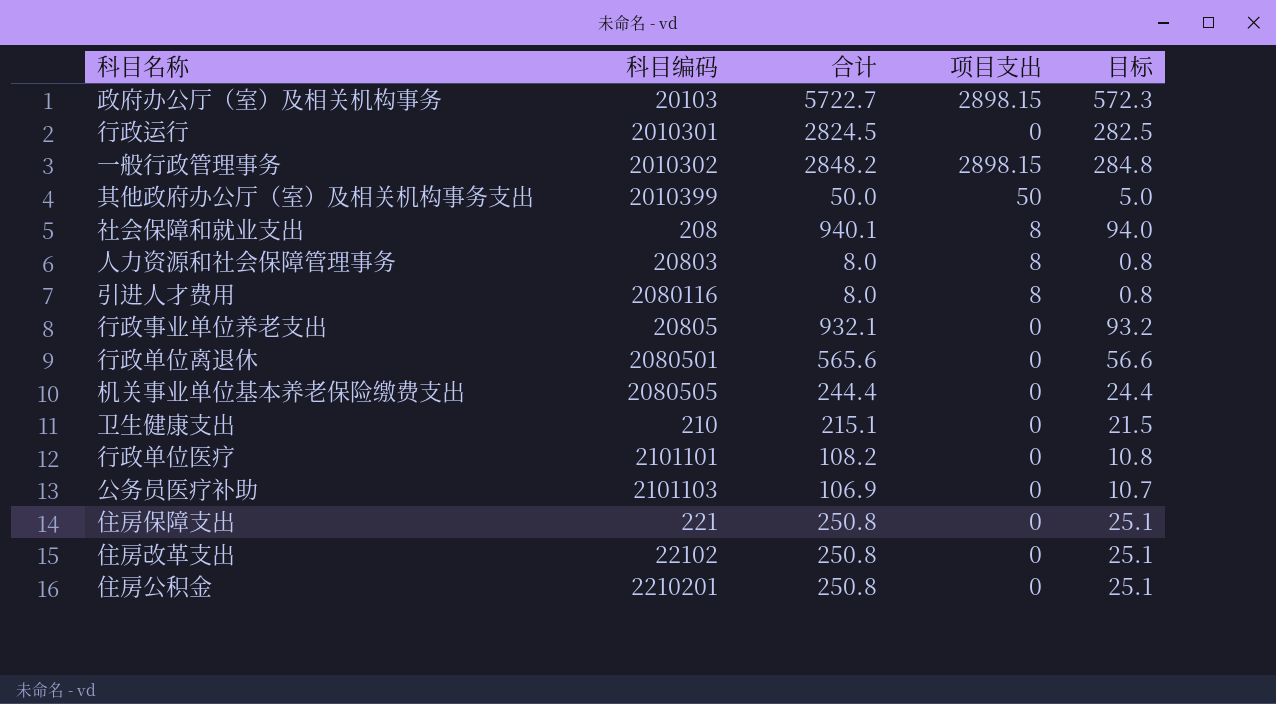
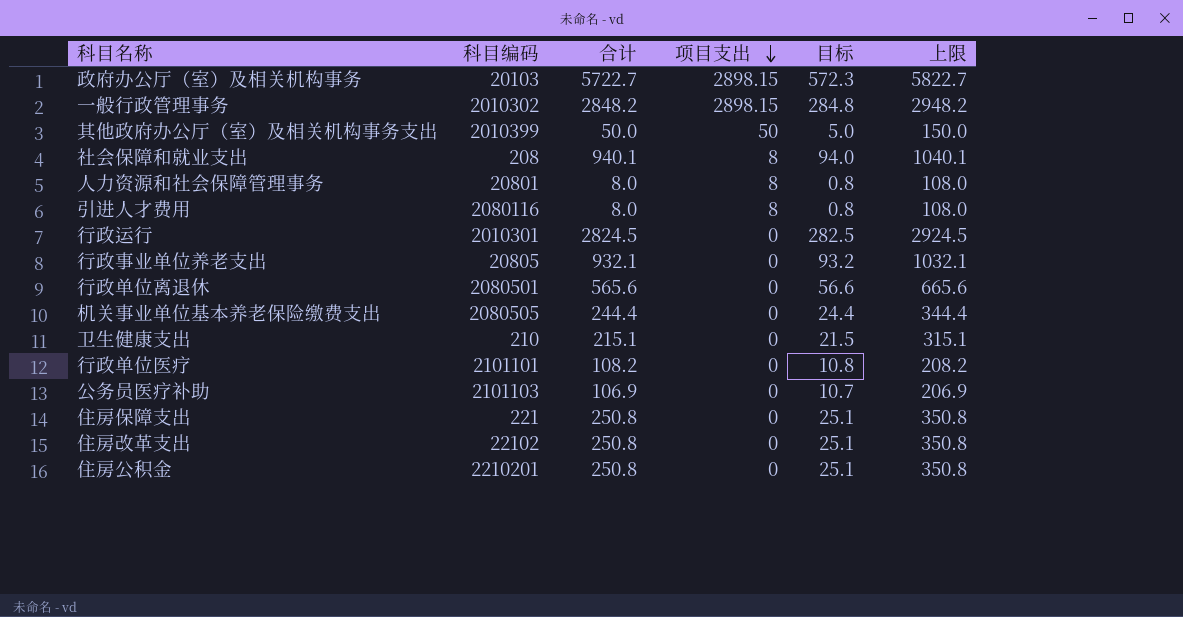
row order: none -> 项目支出 descending
column 上限 | formula: none -> [合计] + 100
人力资源和社会保障管理事务 | 科目编码: 20803 -> 20801

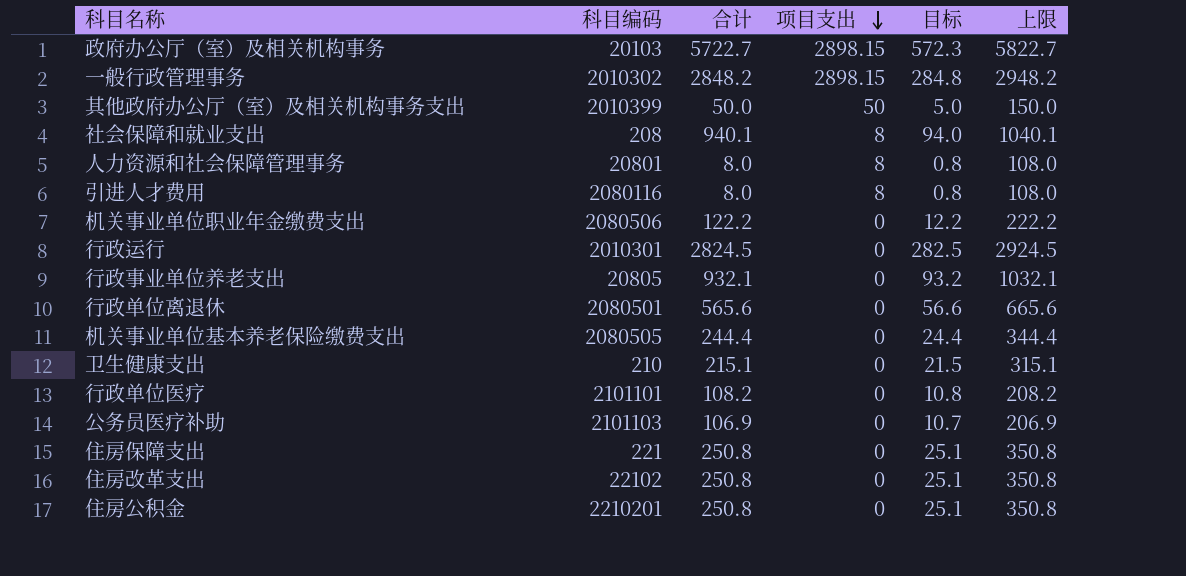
row 机关事业单位职业年金缴费支出: none -> 2080506 | 122.2 | 0 | 12.2 | 222.2

